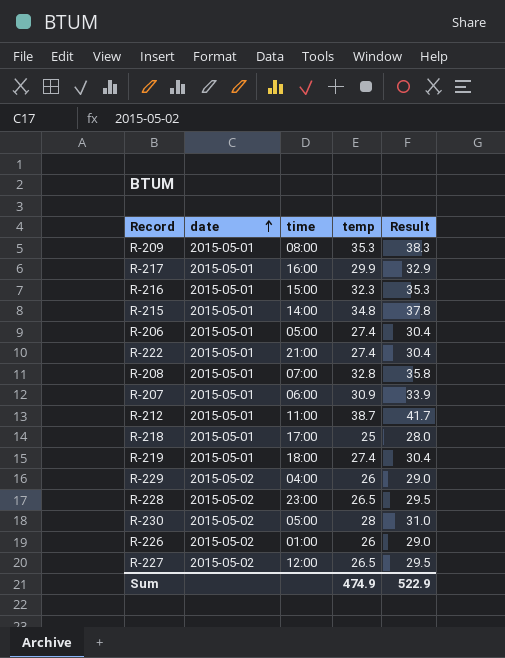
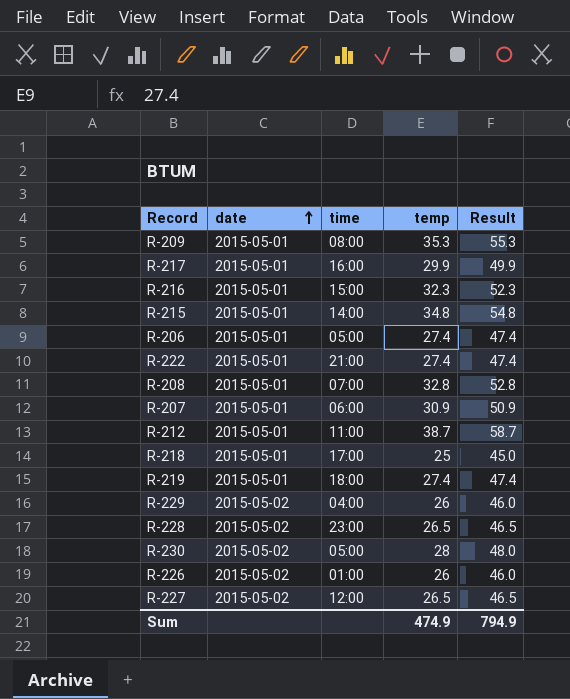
column Result | formula: [temp] + 3 -> [temp] + 20
Sum | Result: 522.9 -> 794.9

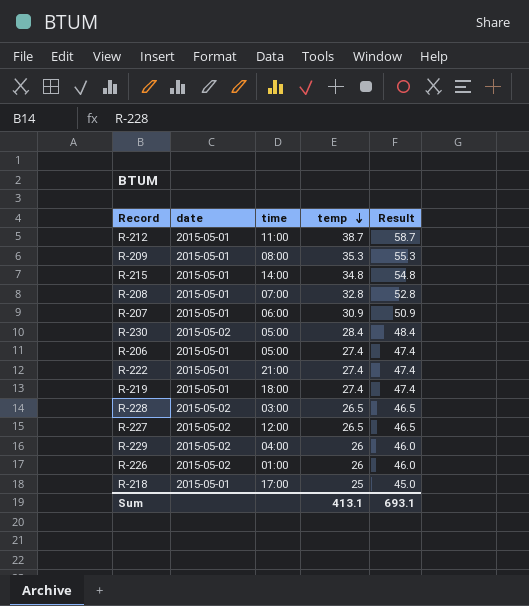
row order: date ascending -> temp descending
row R-217: 2015-05-01 | 16:00 | 29.9 | 49.9 -> none
row R-216: 2015-05-01 | 15:00 | 32.3 | 52.3 -> none
R-230 | temp: 28 -> 28.4
R-230 | Result: 48.0 -> 48.4
R-228 | time: 23:00 -> 03:00
Sum | temp: 474.9 -> 413.1
Sum | Result: 794.9 -> 693.1

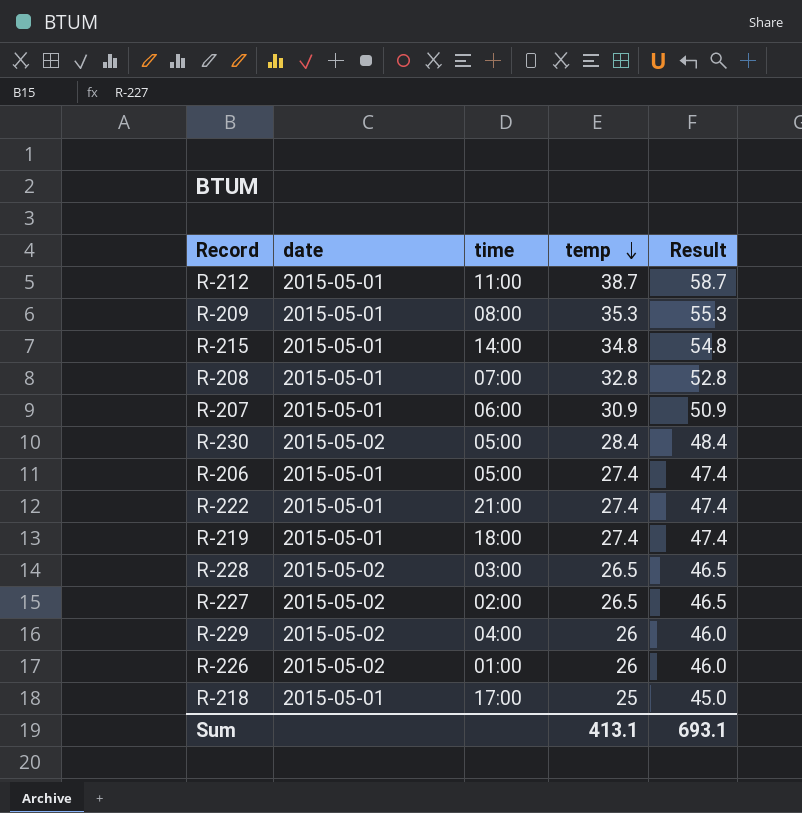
R-227 | time: 12:00 -> 02:00

